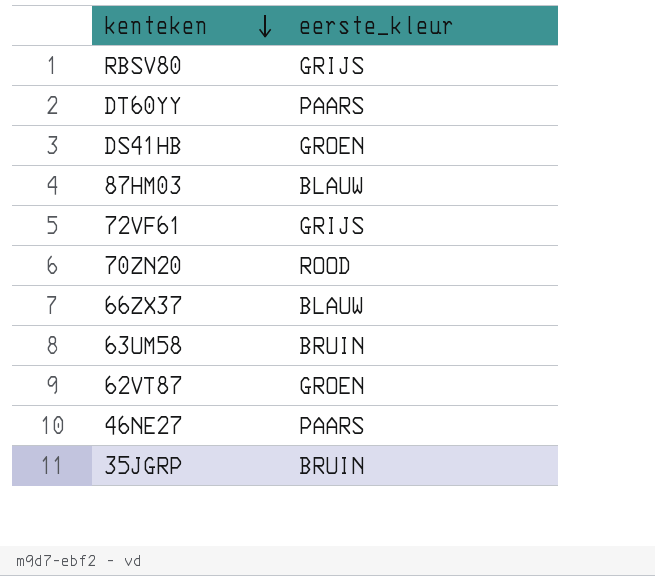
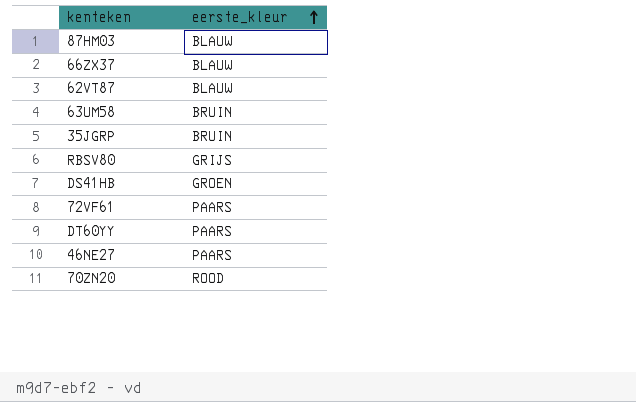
row order: kenteken descending -> eerste_kleur ascending
62VT87 | eerste_kleur: GROEN -> BLAUW
72VF61 | eerste_kleur: GRIJS -> PAARS

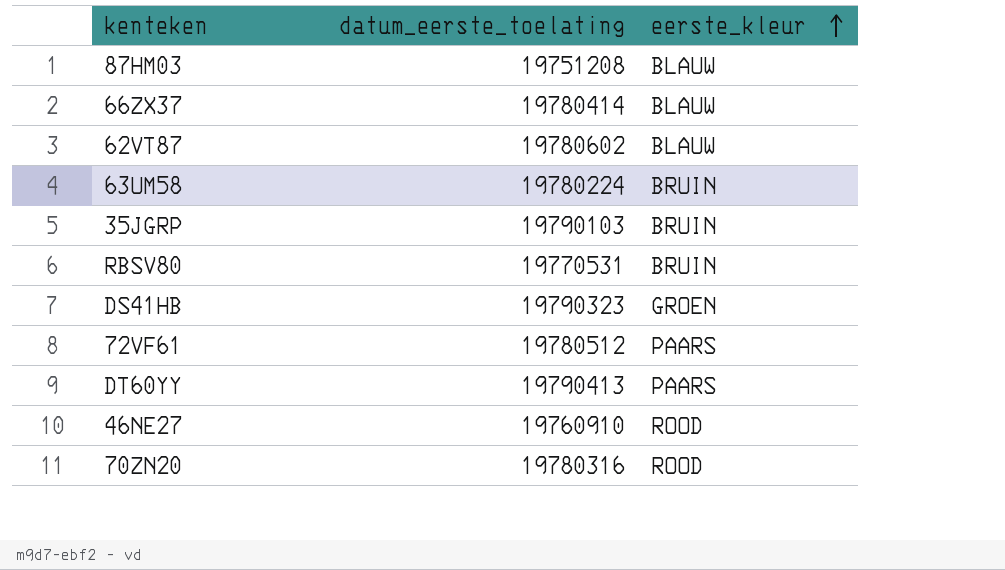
column datum_eerste_toelating | position: none -> 2
RBSV80 | eerste_kleur: GRIJS -> BRUIN
46NE27 | eerste_kleur: PAARS -> ROOD

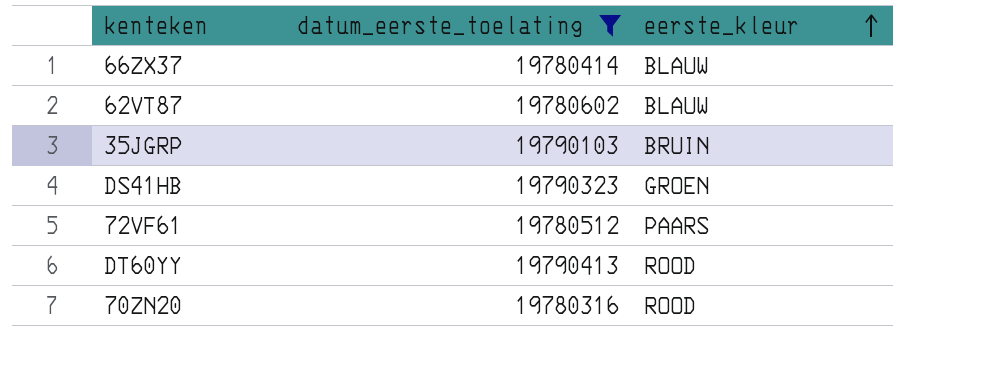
filter: none -> datum_eerste_toelating >= 19780316
DT60YY | eerste_kleur: PAARS -> ROOD

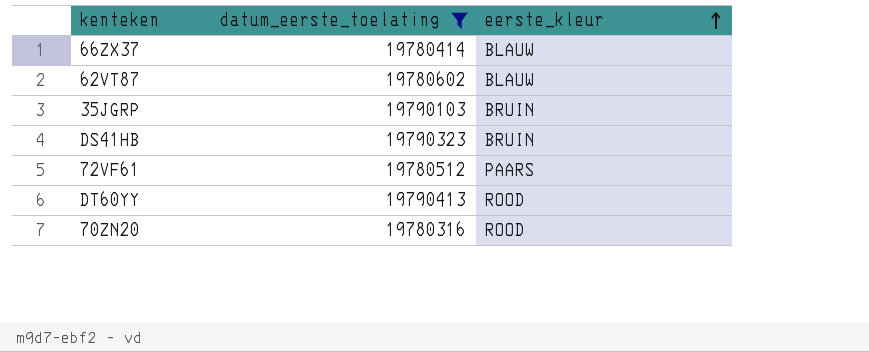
DS41HB | eerste_kleur: GROEN -> BRUIN

